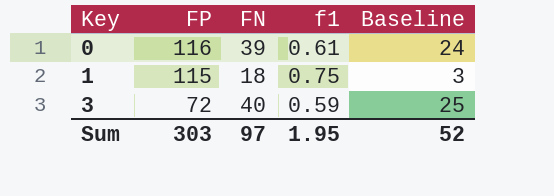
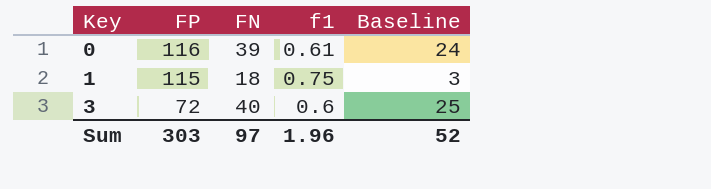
3 | f1: 0.59 -> 0.6
Sum | f1: 1.95 -> 1.96

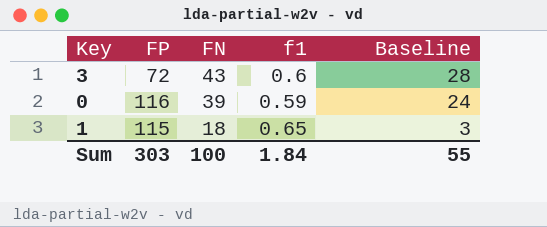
row order: Key ascending -> FN descending
3 | FN: 40 -> 43
3 | Baseline: 25 -> 28
0 | f1: 0.61 -> 0.59
1 | f1: 0.75 -> 0.65
Sum | FN: 97 -> 100
Sum | f1: 1.96 -> 1.84
Sum | Baseline: 52 -> 55

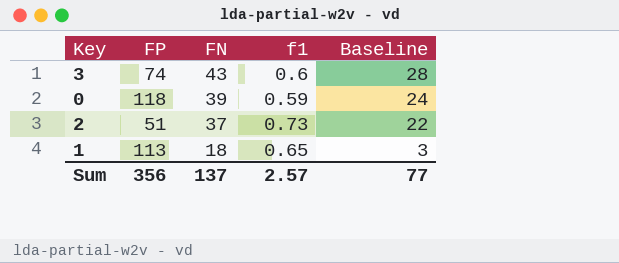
3 | FP: 72 -> 74
0 | FP: 116 -> 118
row 2: none -> 51 | 37 | 0.73 | 22
1 | FP: 115 -> 113
Sum | FP: 303 -> 356
Sum | FN: 100 -> 137
Sum | f1: 1.84 -> 2.57
Sum | Baseline: 55 -> 77

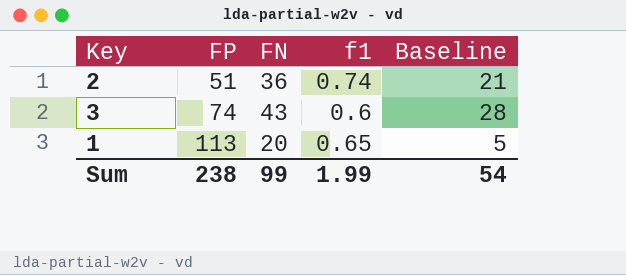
row order: FN descending -> FP ascending
row 0: 118 | 39 | 0.59 | 24 -> none
2 | FN: 37 -> 36
2 | f1: 0.73 -> 0.74
2 | Baseline: 22 -> 21
1 | FN: 18 -> 20
1 | Baseline: 3 -> 5
Sum | FP: 356 -> 238
Sum | FN: 137 -> 99
Sum | f1: 2.57 -> 1.99
Sum | Baseline: 77 -> 54

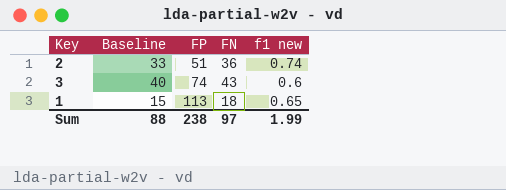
column Baseline | formula: [FN] - 15 -> [FN] - 3
column Baseline | position: 5 -> 2
column name: f1 -> f1 new
1 | FN: 20 -> 18
Sum | Baseline: 54 -> 88
Sum | FN: 99 -> 97

